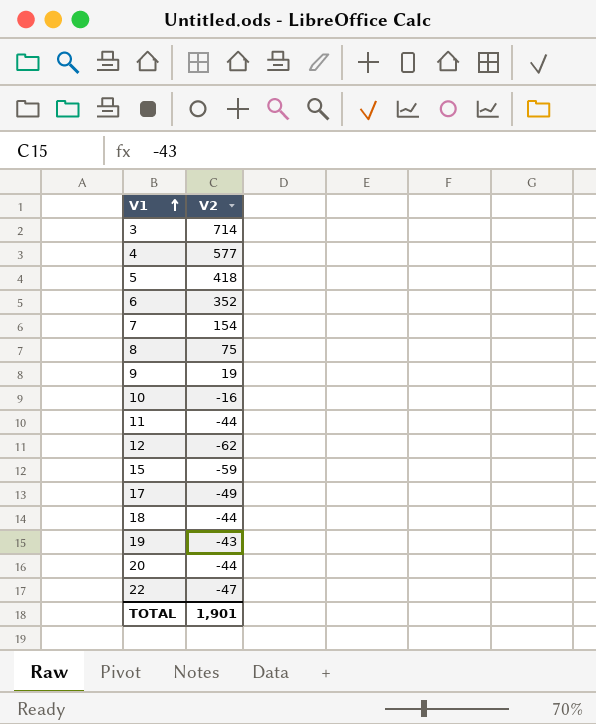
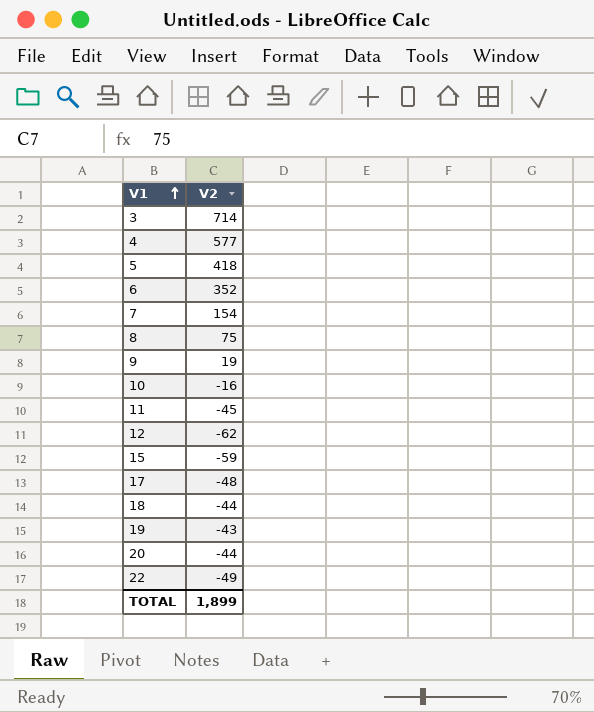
11 | V2: -44 -> -45
17 | V2: -49 -> -48
22 | V2: -47 -> -49
TOTAL | V2: 1,901 -> 1,899

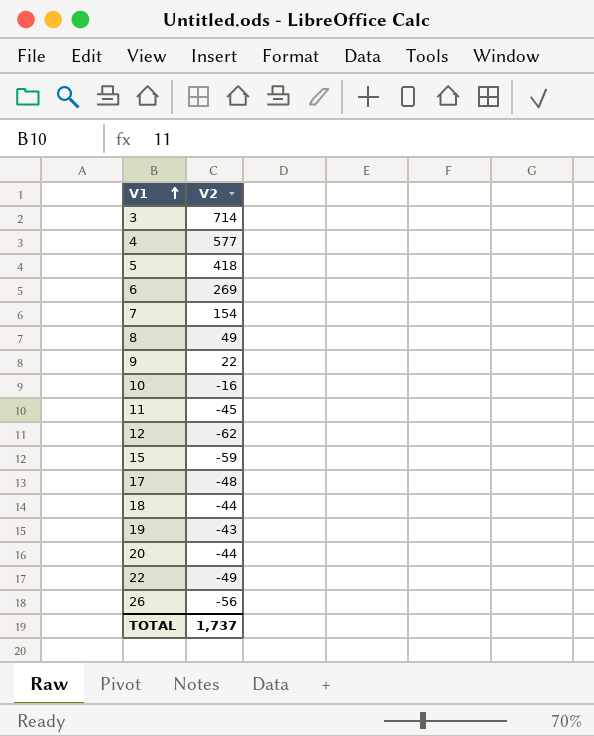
6 | V2: 352 -> 269
8 | V2: 75 -> 49
9 | V2: 19 -> 22
row 26: none -> -56
TOTAL | V2: 1,899 -> 1,737

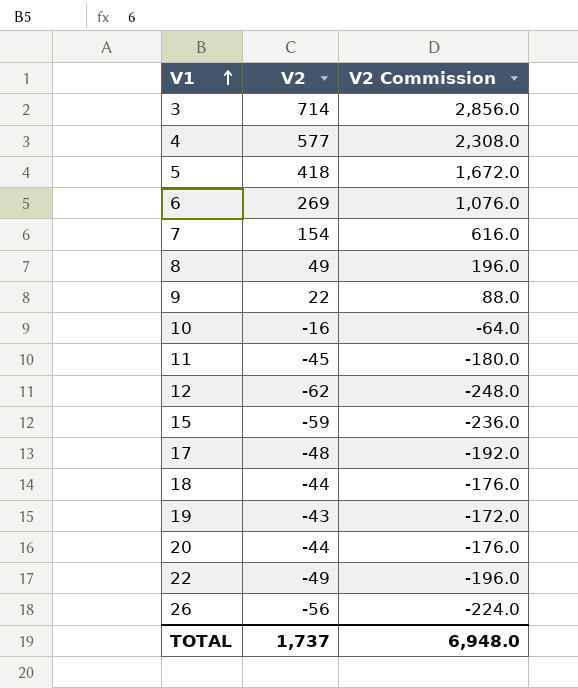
column V2 Commission | formula: none -> [V2] * 4

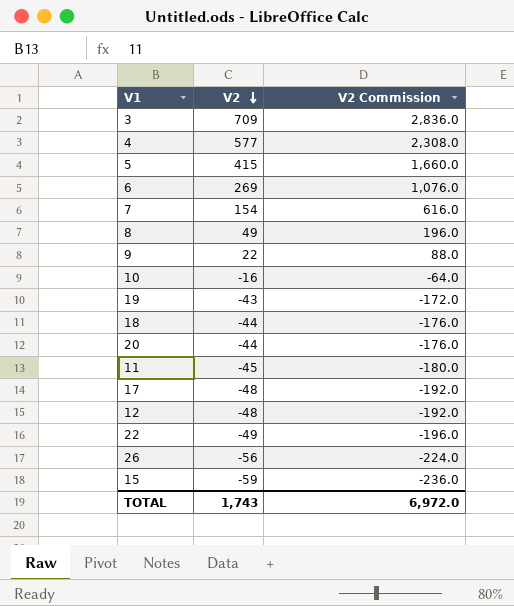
row order: V1 ascending -> V2 descending
3 | V2: 714 -> 709
3 | V2 Commission: 2,856.0 -> 2,836.0
5 | V2: 418 -> 415
5 | V2 Commission: 1,672.0 -> 1,660.0
12 | V2: -62 -> -48
12 | V2 Commission: -248.0 -> -192.0
TOTAL | V2: 1,737 -> 1,743
TOTAL | V2 Commission: 6,948.0 -> 6,972.0

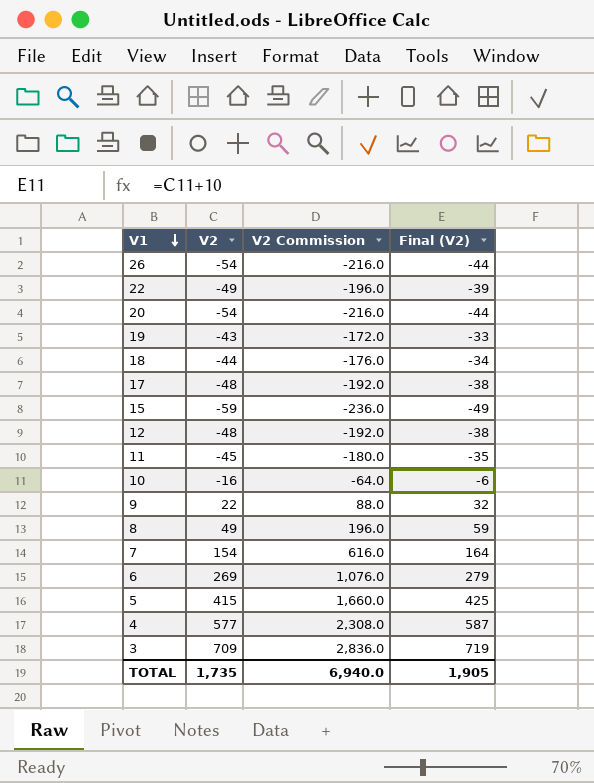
row order: V2 descending -> V1 descending
column Final (V2) | formula: none -> [V2] + 10
26 | V2: -56 -> -54
26 | V2 Commission: -224.0 -> -216.0
20 | V2: -44 -> -54
20 | V2 Commission: -176.0 -> -216.0
TOTAL | V2: 1,743 -> 1,735
TOTAL | V2 Commission: 6,972.0 -> 6,940.0

